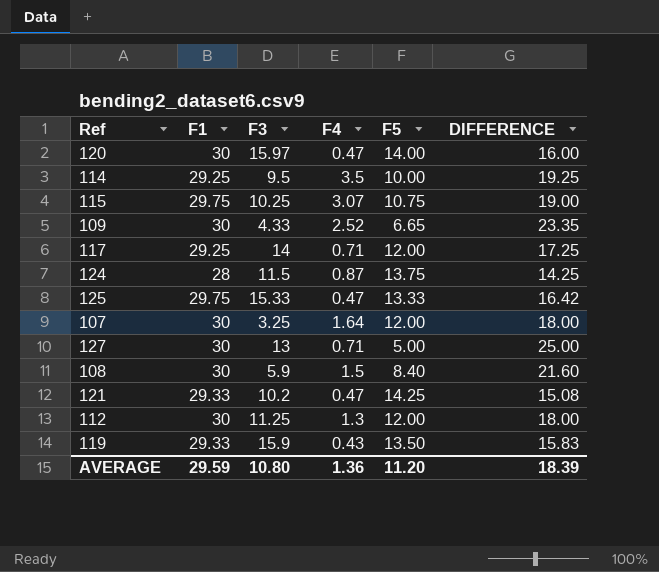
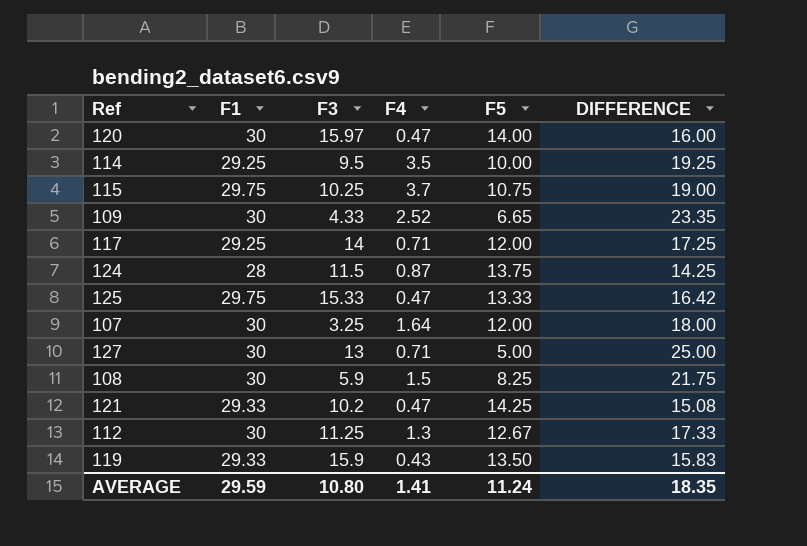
115 | F4: 3.07 -> 3.7
108 | F5: 8.40 -> 8.25
108 | DIFFERENCE: 21.60 -> 21.75
112 | F5: 12.00 -> 12.67
112 | DIFFERENCE: 18.00 -> 17.33
AVERAGE | F4: 1.36 -> 1.41
AVERAGE | F5: 11.20 -> 11.24
AVERAGE | DIFFERENCE: 18.39 -> 18.35

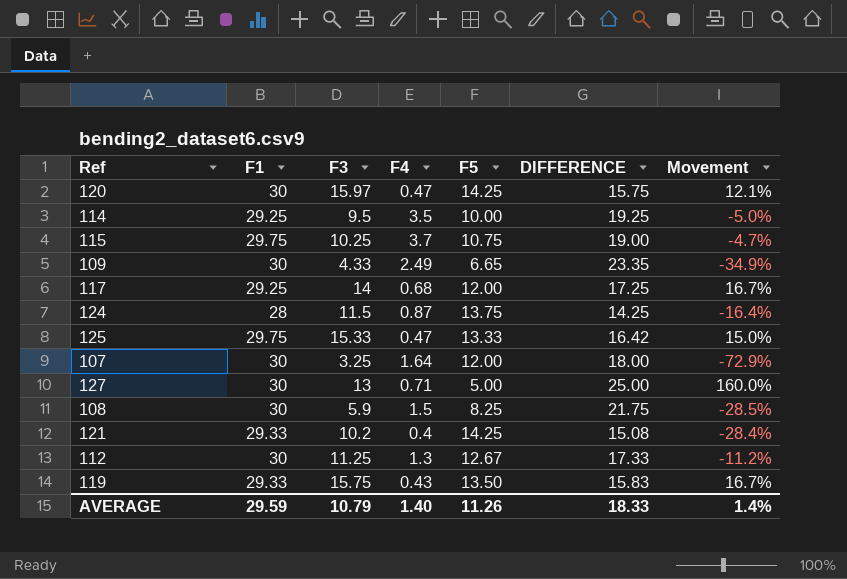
column Movement | formula: none -> ([F3] - [F5]) / [F5]
120 | F5: 14.00 -> 14.25
120 | DIFFERENCE: 16.00 -> 15.75
109 | F4: 2.52 -> 2.49
117 | F4: 0.71 -> 0.68
121 | F4: 0.47 -> 0.4
119 | F3: 15.9 -> 15.75
AVERAGE | F3: 10.80 -> 10.79
AVERAGE | F4: 1.41 -> 1.40
AVERAGE | F5: 11.24 -> 11.26
AVERAGE | DIFFERENCE: 18.35 -> 18.33

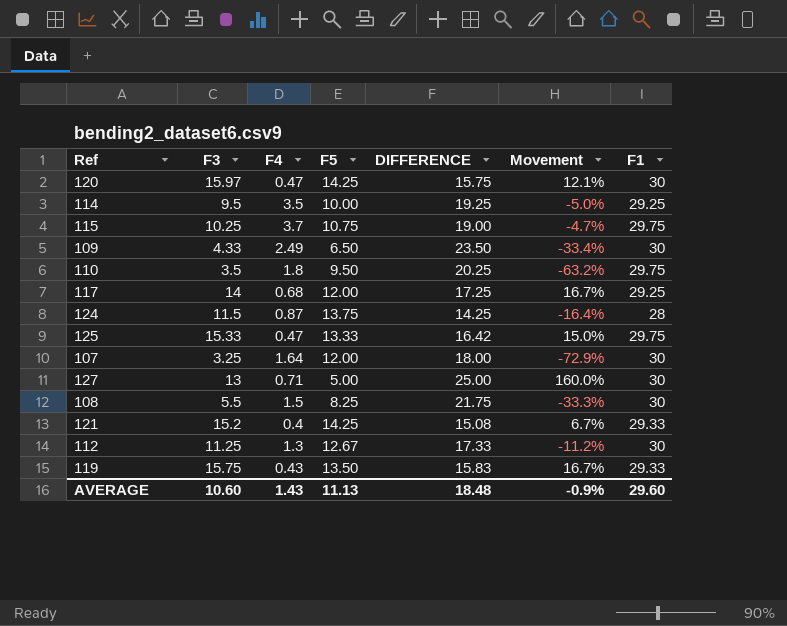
column F1 | position: 2 -> 7
109 | F5: 6.65 -> 6.50
109 | DIFFERENCE: 23.35 -> 23.50
109 | Movement: -34.9% -> -33.4%
row 110: none -> 3.5 | 1.8 | 9.50 | 20.25 | -63.2% | 29.75
108 | F3: 5.9 -> 5.5
108 | Movement: -28.5% -> -33.3%
121 | F3: 10.2 -> 15.2
121 | Movement: -28.4% -> 6.7%
AVERAGE | F3: 10.79 -> 10.60
AVERAGE | F4: 1.40 -> 1.43
AVERAGE | F5: 11.26 -> 11.13
AVERAGE | DIFFERENCE: 18.33 -> 18.48
AVERAGE | Movement: 1.4% -> -0.9%
AVERAGE | F1: 29.59 -> 29.60

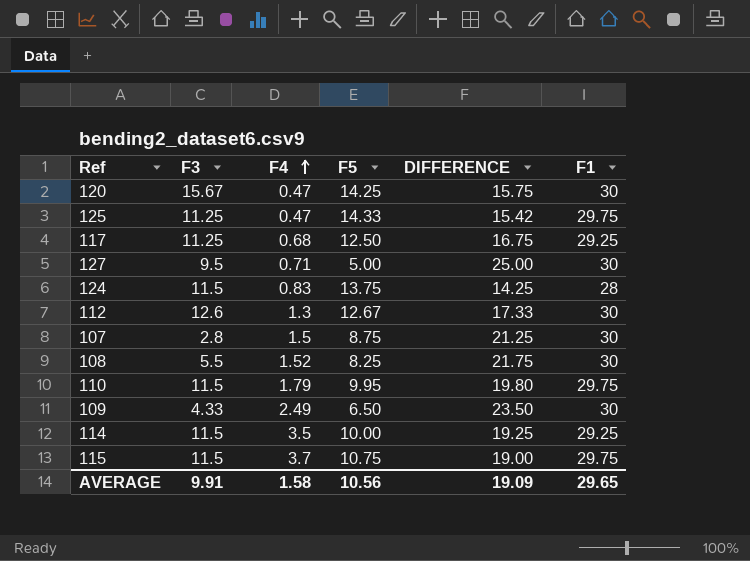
row order: none -> F4 ascending
column Movement | formula: ([F3] - [F5]) / [F5] -> none
row 121: 15.2 | 0.4 | 14.25 | 15.08 | 6.7% | 29.33 -> none
row 119: 15.75 | 0.43 | 13.50 | 15.83 | 16.7% | 29.33 -> none
120 | F3: 15.97 -> 15.67
125 | F3: 15.33 -> 11.25
125 | F5: 13.33 -> 14.33
125 | DIFFERENCE: 16.42 -> 15.42
117 | F3: 14 -> 11.25
117 | F5: 12.00 -> 12.50
117 | DIFFERENCE: 17.25 -> 16.75
127 | F3: 13 -> 9.5
124 | F4: 0.87 -> 0.83
112 | F3: 11.25 -> 12.6
107 | F3: 3.25 -> 2.8
107 | F4: 1.64 -> 1.5
107 | F5: 12.00 -> 8.75
107 | DIFFERENCE: 18.00 -> 21.25
108 | F4: 1.5 -> 1.52
110 | F3: 3.5 -> 11.5
110 | F4: 1.8 -> 1.79
110 | F5: 9.50 -> 9.95
110 | DIFFERENCE: 20.25 -> 19.80
114 | F3: 9.5 -> 11.5
115 | F3: 10.25 -> 11.5
AVERAGE | F3: 10.60 -> 9.91
AVERAGE | F4: 1.43 -> 1.58
AVERAGE | F5: 11.13 -> 10.56
AVERAGE | DIFFERENCE: 18.48 -> 19.09
AVERAGE | F1: 29.60 -> 29.65

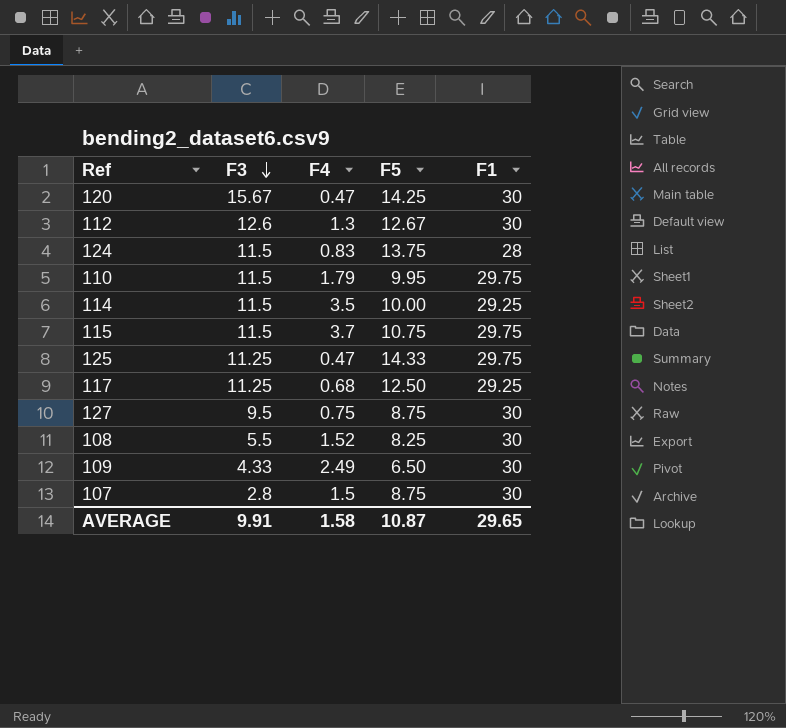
row order: F4 ascending -> F3 descending
column DIFFERENCE | formula: [F1] - [F5] -> none
127 | F4: 0.71 -> 0.75
127 | F5: 5.00 -> 8.75
AVERAGE | F5: 10.56 -> 10.87

